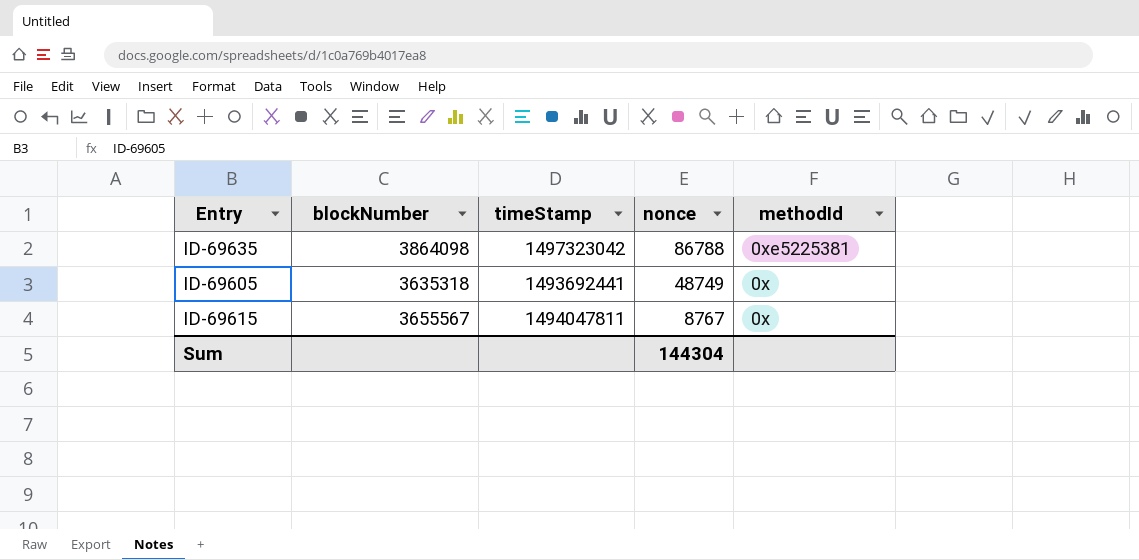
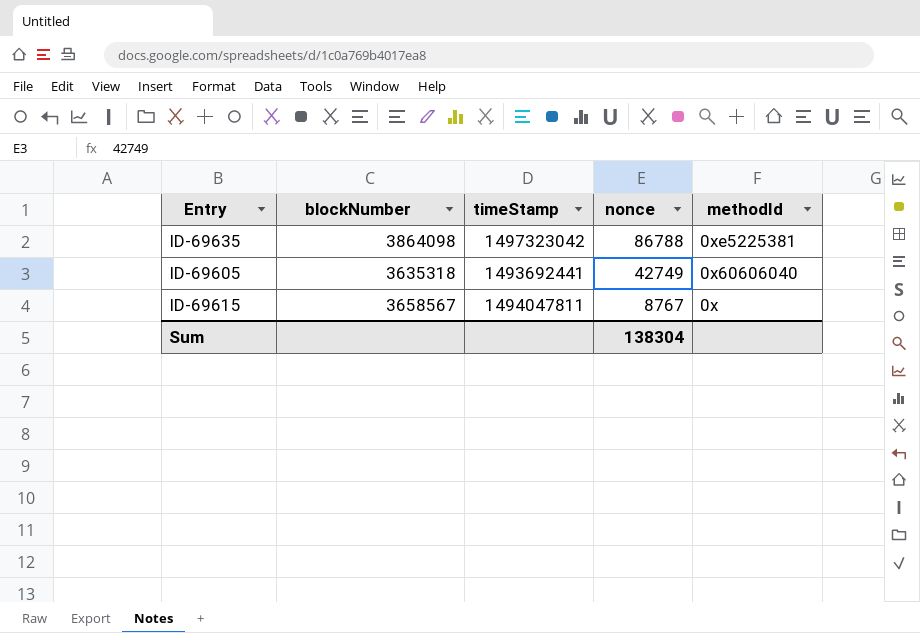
ID-69605 | nonce: 48749 -> 42749
ID-69605 | methodId: 0x -> 0x60606040
ID-69615 | blockNumber: 3655567 -> 3658567
Sum | nonce: 144304 -> 138304

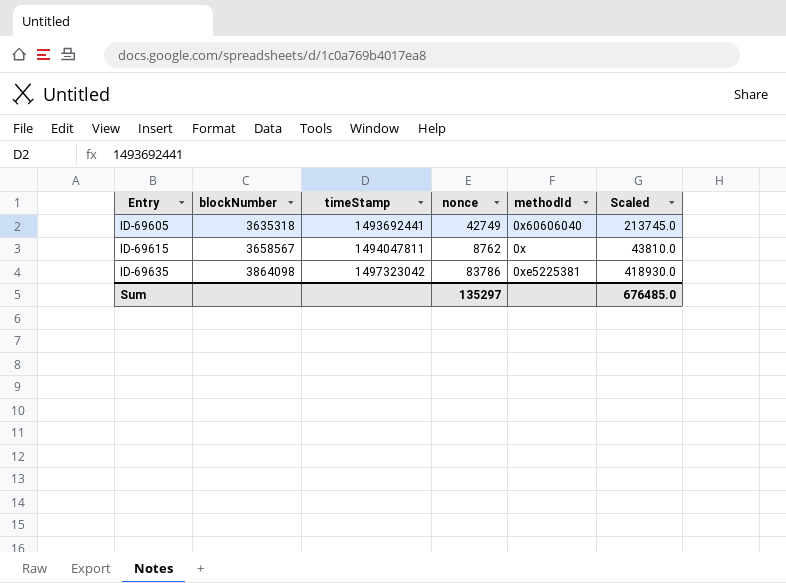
row order: nonce descending -> Entry ascending
column Scaled | formula: none -> [nonce] * 5
ID-69615 | nonce: 8767 -> 8762
ID-69635 | nonce: 86788 -> 83786
Sum | nonce: 138304 -> 135297

